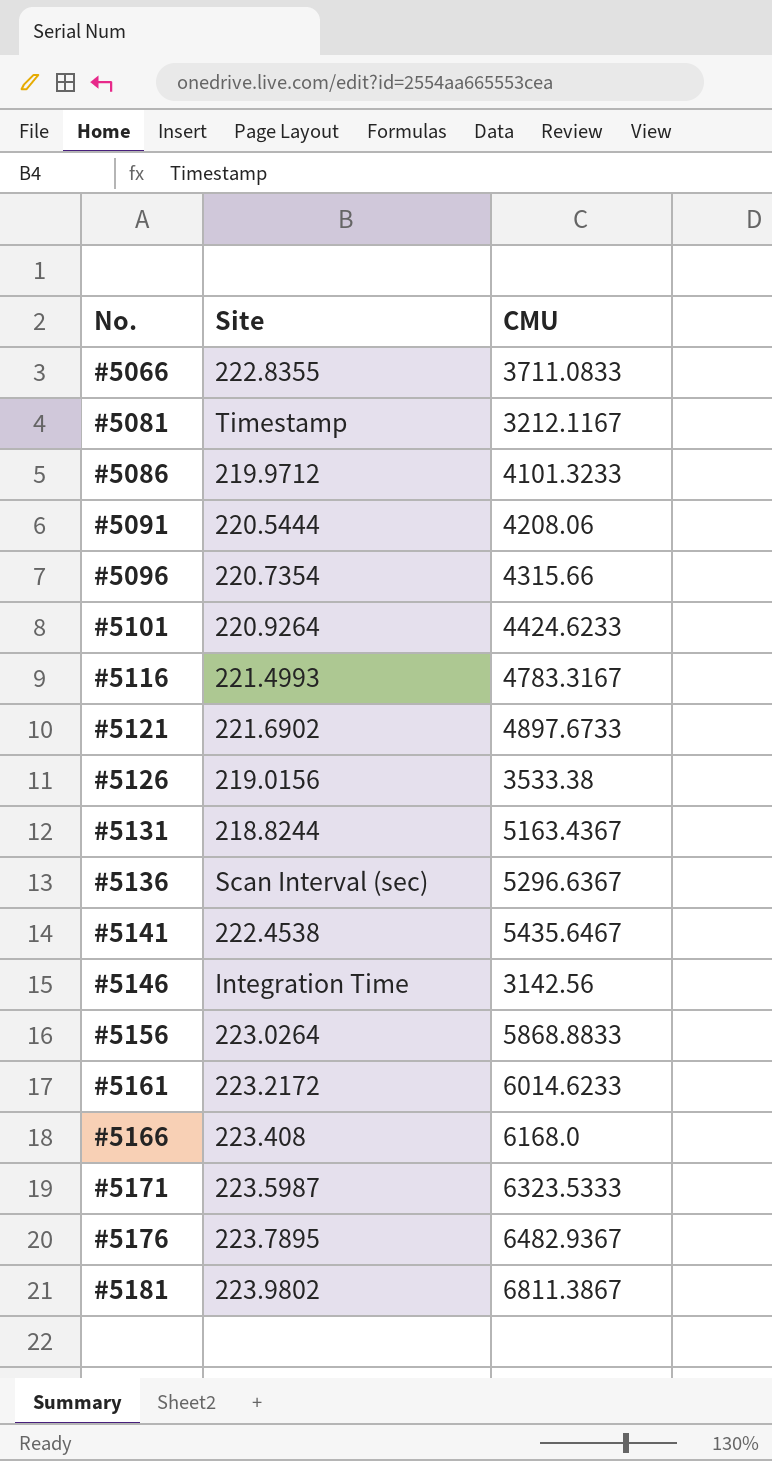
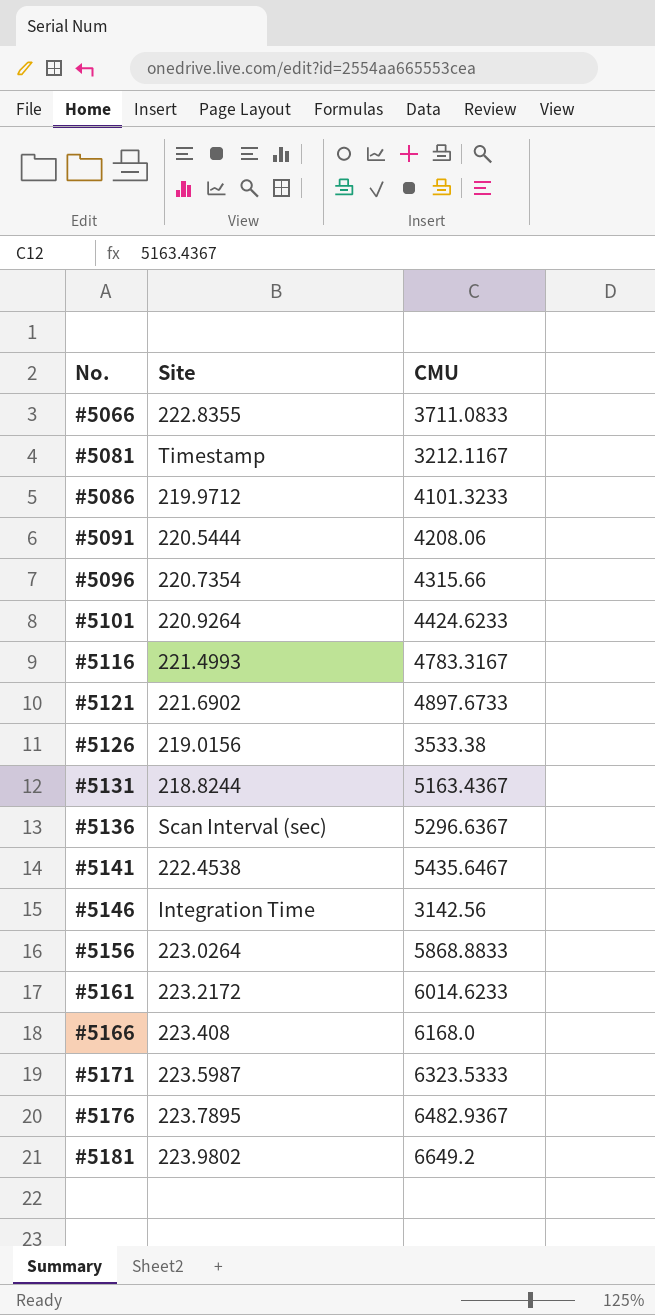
#5181 | CMU: 6811.3867 -> 6649.2

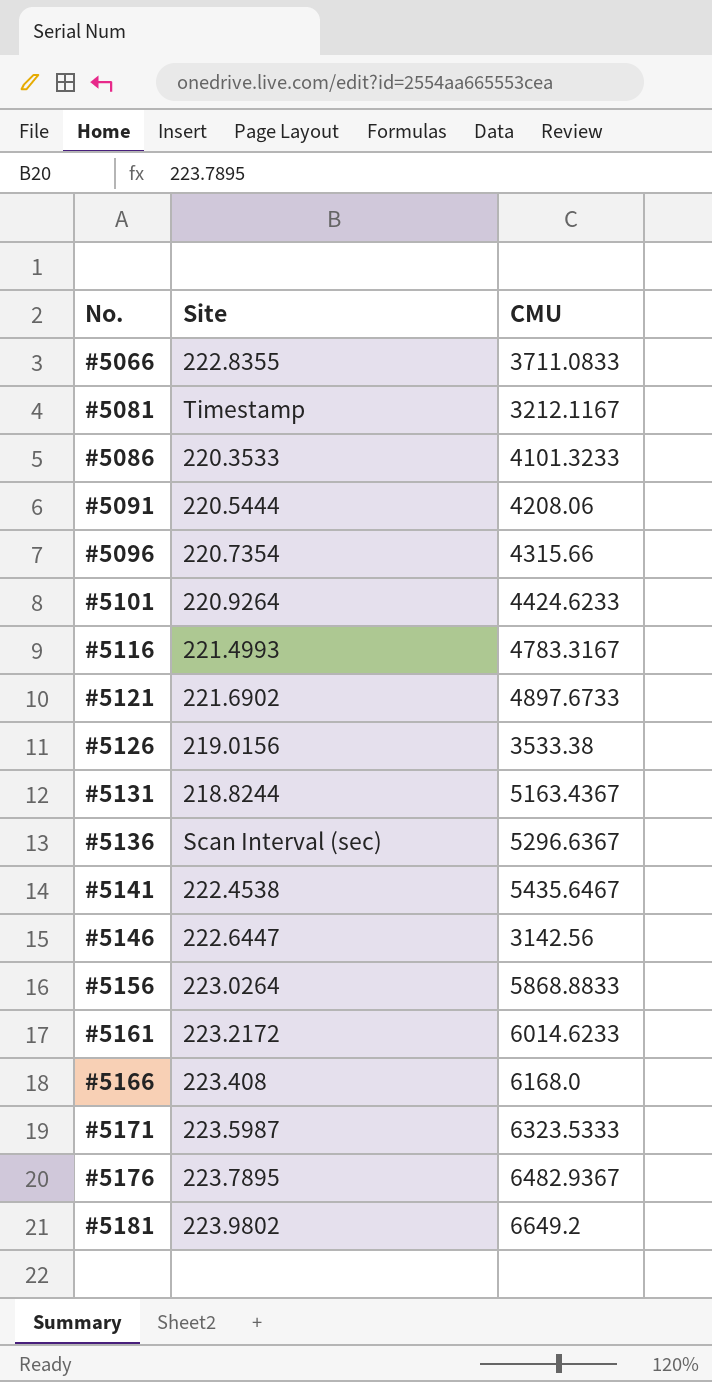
#5086 | Site: 219.9712 -> 220.3533
#5146 | Site: Integration Time -> 222.6447

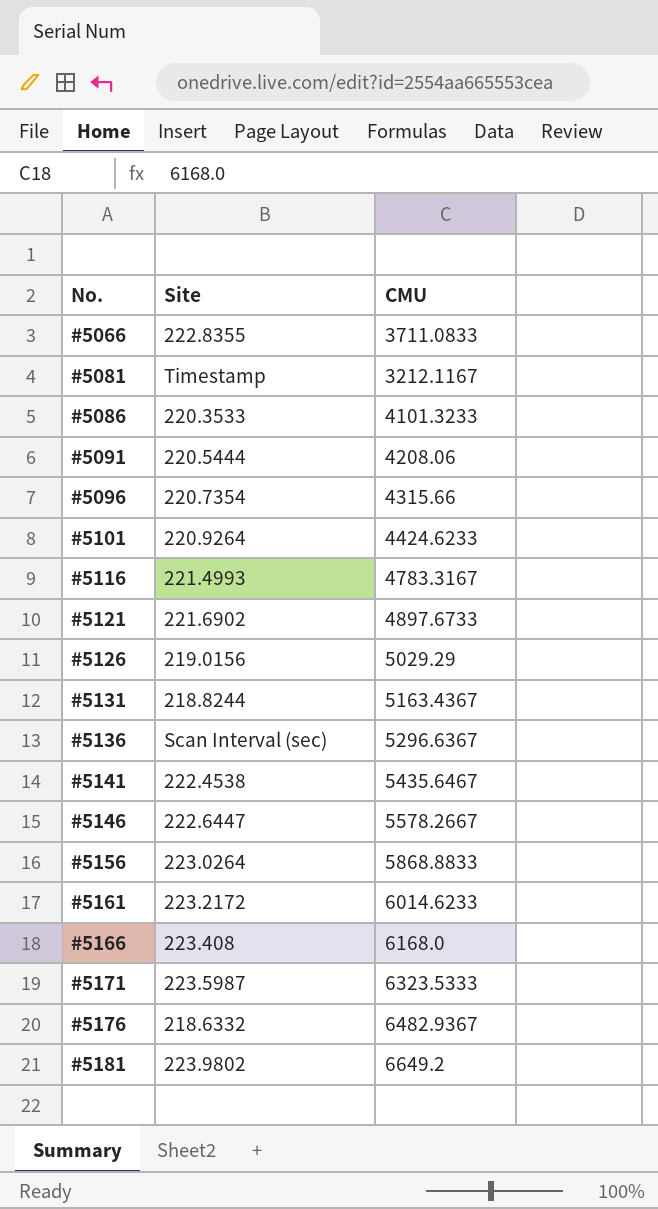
#5126 | CMU: 3533.38 -> 5029.29
#5146 | CMU: 3142.56 -> 5578.2667
#5176 | Site: 223.7895 -> 218.6332

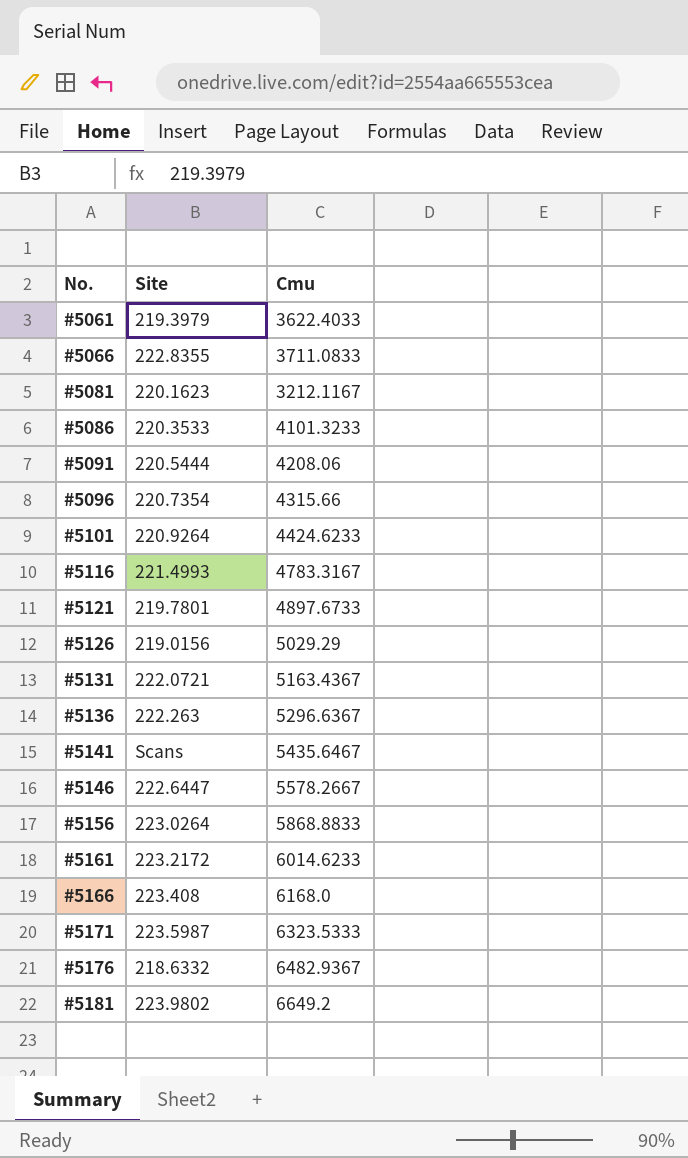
column name: CMU -> Cmu
row #5061: none -> 219.3979 | 3622.4033
#5081 | Site: Timestamp -> 220.1623
#5121 | Site: 221.6902 -> 219.7801
#5131 | Site: 218.8244 -> 222.0721
#5136 | Site: Scan Interval (sec) -> 222.263
#5141 | Site: 222.4538 -> Scans

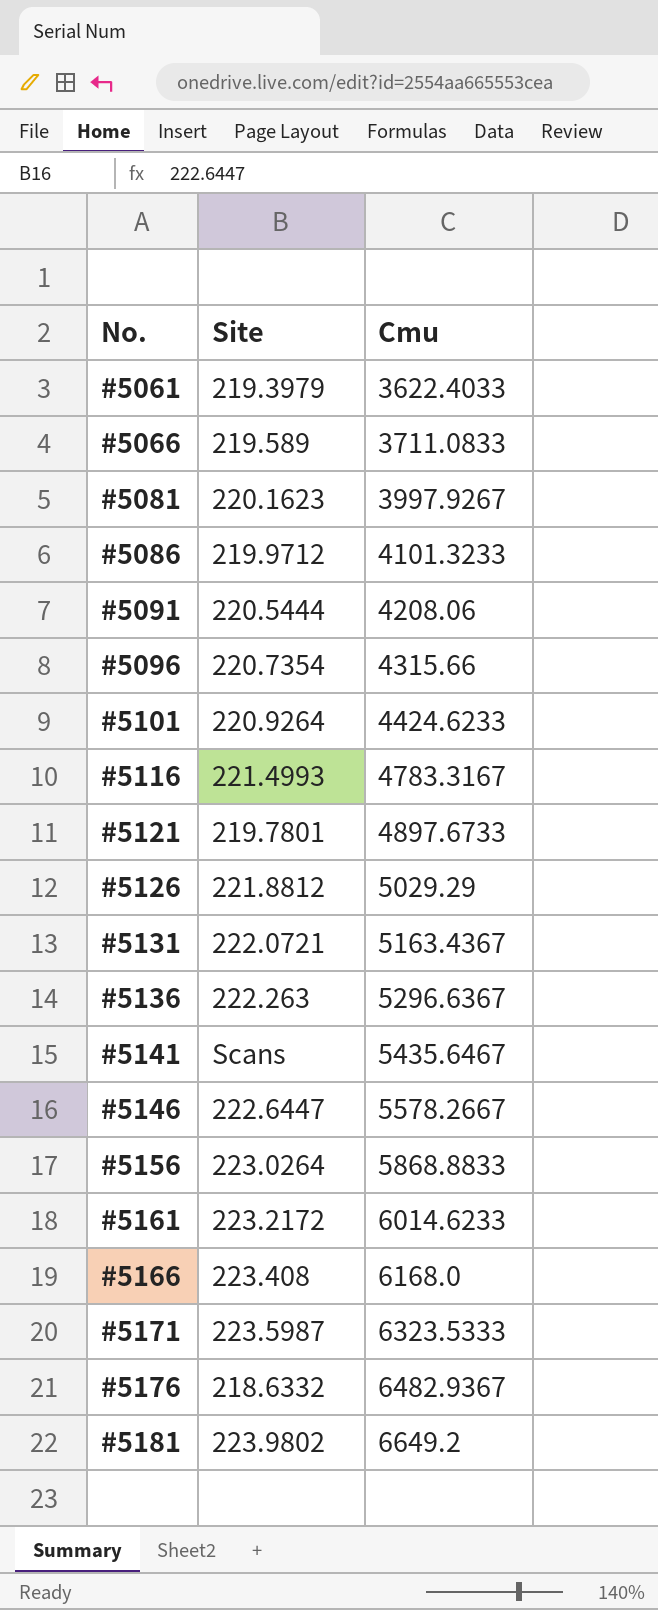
#5066 | Site: 222.8355 -> 219.589
#5081 | Cmu: 3212.1167 -> 3997.9267
#5086 | Site: 220.3533 -> 219.9712
#5126 | Site: 219.0156 -> 221.8812

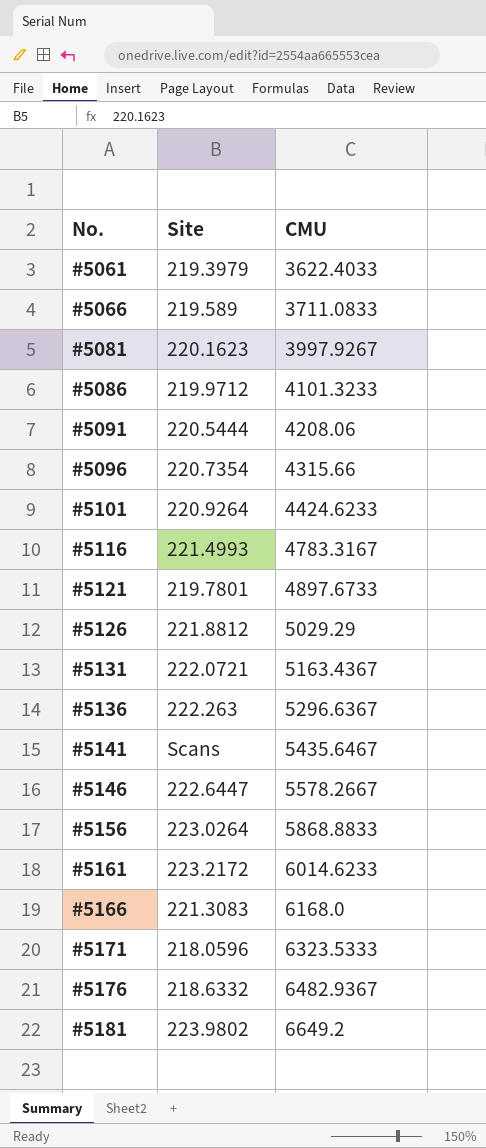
column name: Cmu -> CMU
#5166 | Site: 223.408 -> 221.3083
#5171 | Site: 223.5987 -> 218.0596

